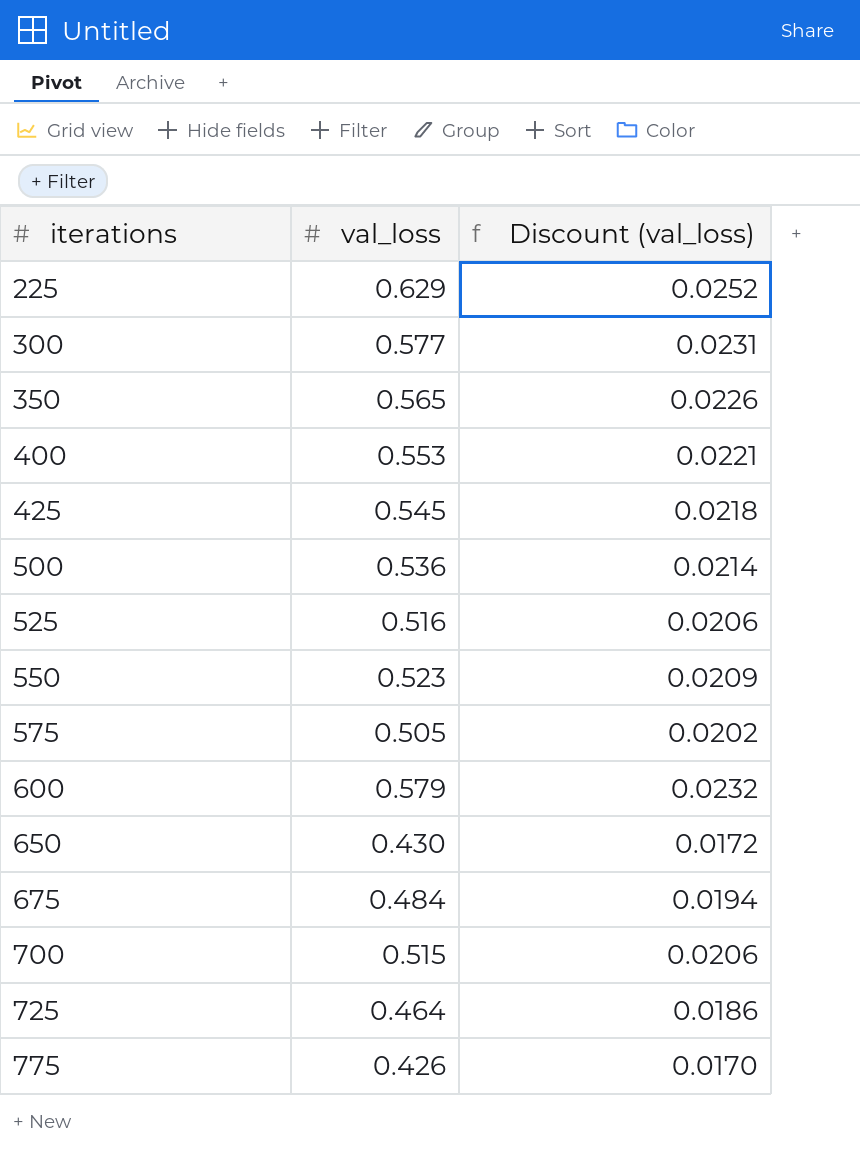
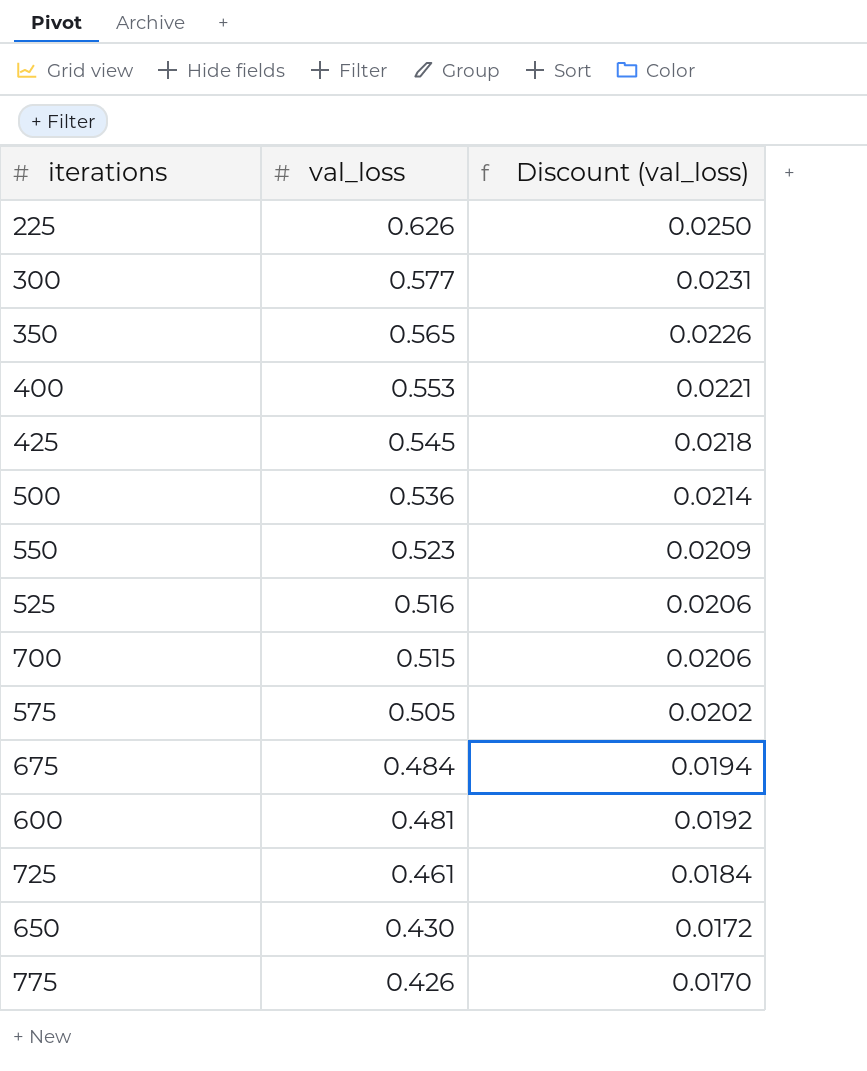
row order: iterations ascending -> val_loss descending
225 | val_loss: 0.629 -> 0.626
225 | Discount (val_loss): 0.0252 -> 0.0250
600 | val_loss: 0.579 -> 0.481
600 | Discount (val_loss): 0.0232 -> 0.0192
725 | val_loss: 0.464 -> 0.461
725 | Discount (val_loss): 0.0186 -> 0.0184

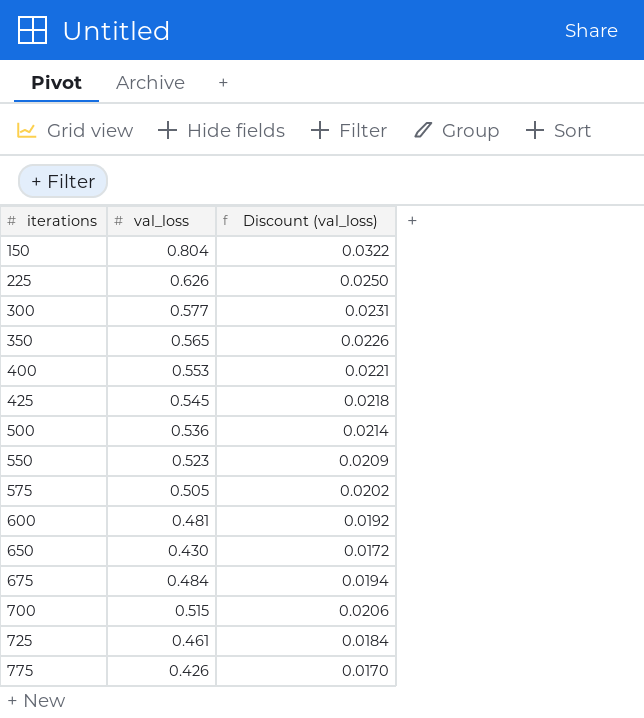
row order: val_loss descending -> iterations ascending
row 525: 0.516 | 0.0206 -> none
row 150: none -> 0.804 | 0.0322

